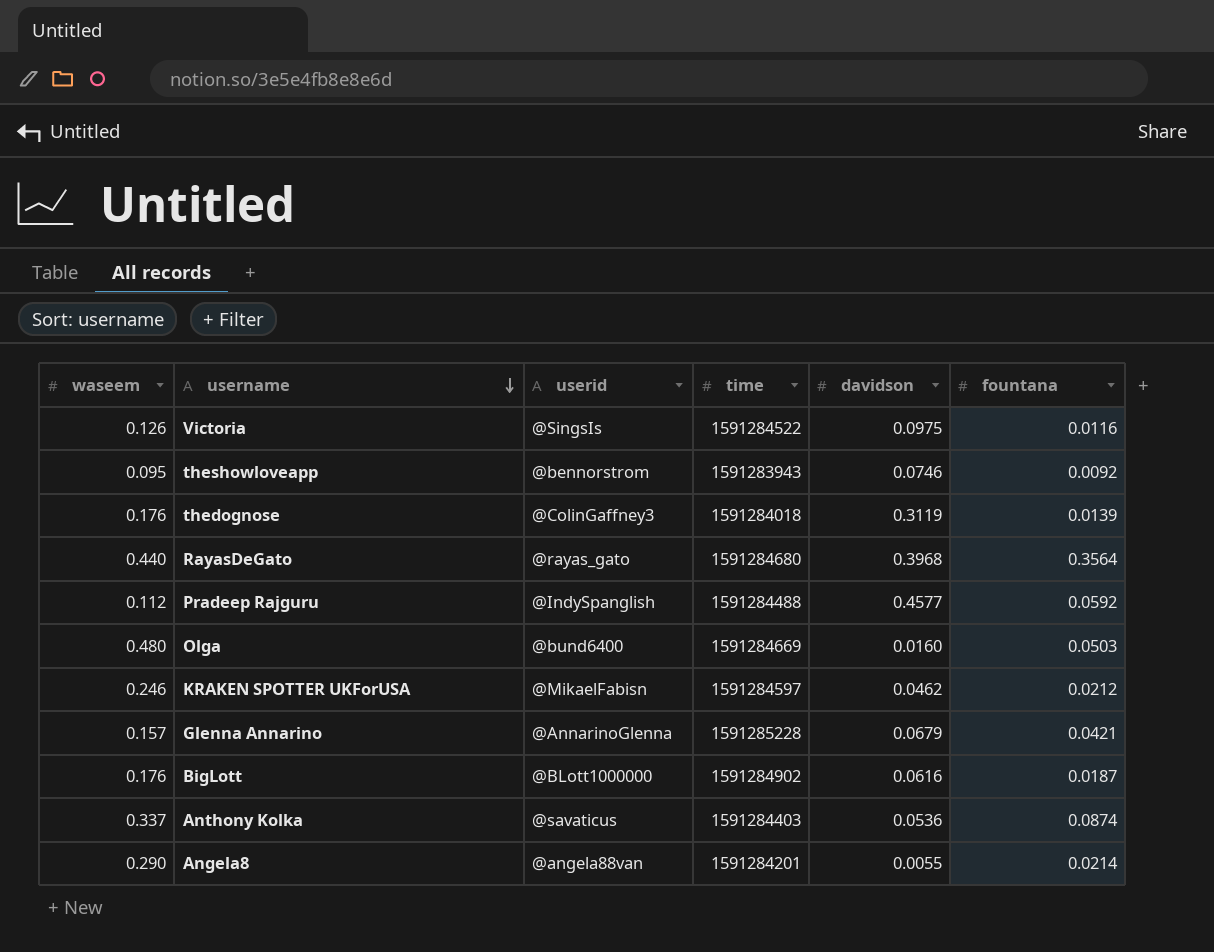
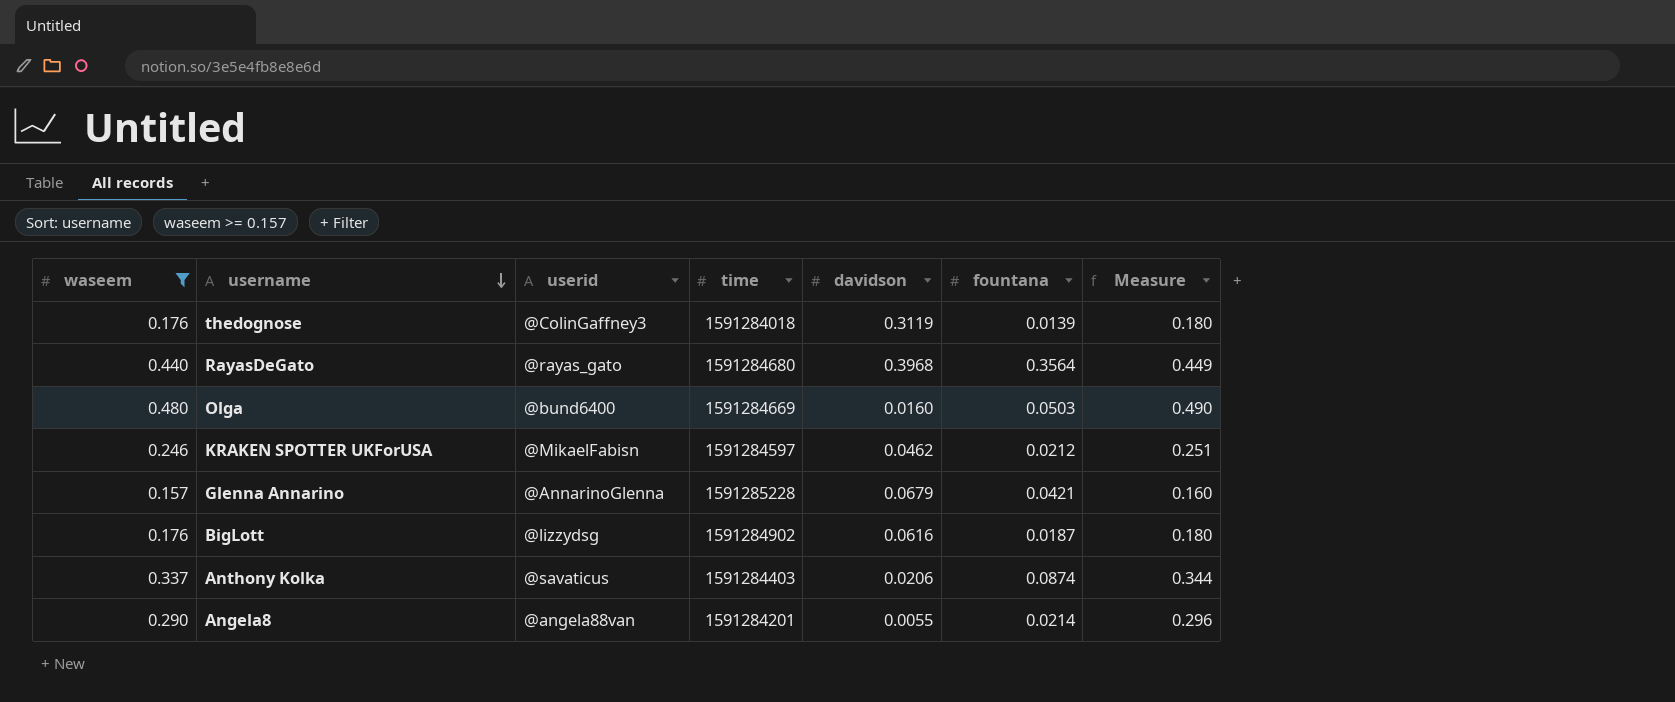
filter: none -> waseem >= 0.157
column Measure | formula: none -> [waseem] * 1.02
BigLott | userid: @BLott1000000 -> @lizzydsg
Anthony Kolka | davidson: 0.0536 -> 0.0206

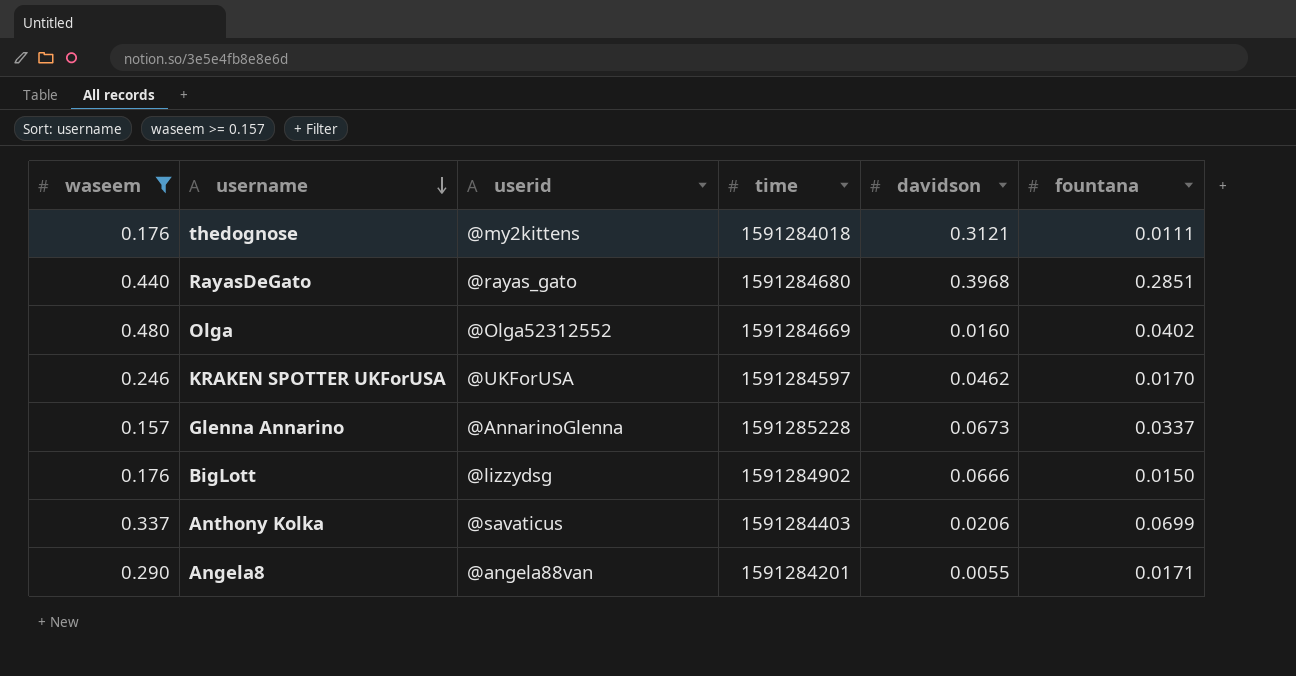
column Measure | formula: [waseem] * 1.02 -> none
thedognose | userid: @ColinGaffney3 -> @my2kittens
thedognose | davidson: 0.3119 -> 0.3121
thedognose | fountana: 0.0139 -> 0.0111
RayasDeGato | fountana: 0.3564 -> 0.2851
Olga | userid: @bund6400 -> @Olga52312552
Olga | fountana: 0.0503 -> 0.0402
KRAKEN SPOTTER UKForUSA | userid: @MikaelFabisn -> @UKForUSA
KRAKEN SPOTTER UKForUSA | fountana: 0.0212 -> 0.0170
Glenna Annarino | davidson: 0.0679 -> 0.0673
Glenna Annarino | fountana: 0.0421 -> 0.0337
BigLott | davidson: 0.0616 -> 0.0666
BigLott | fountana: 0.0187 -> 0.0150
Anthony Kolka | fountana: 0.0874 -> 0.0699
Angela8 | fountana: 0.0214 -> 0.0171

